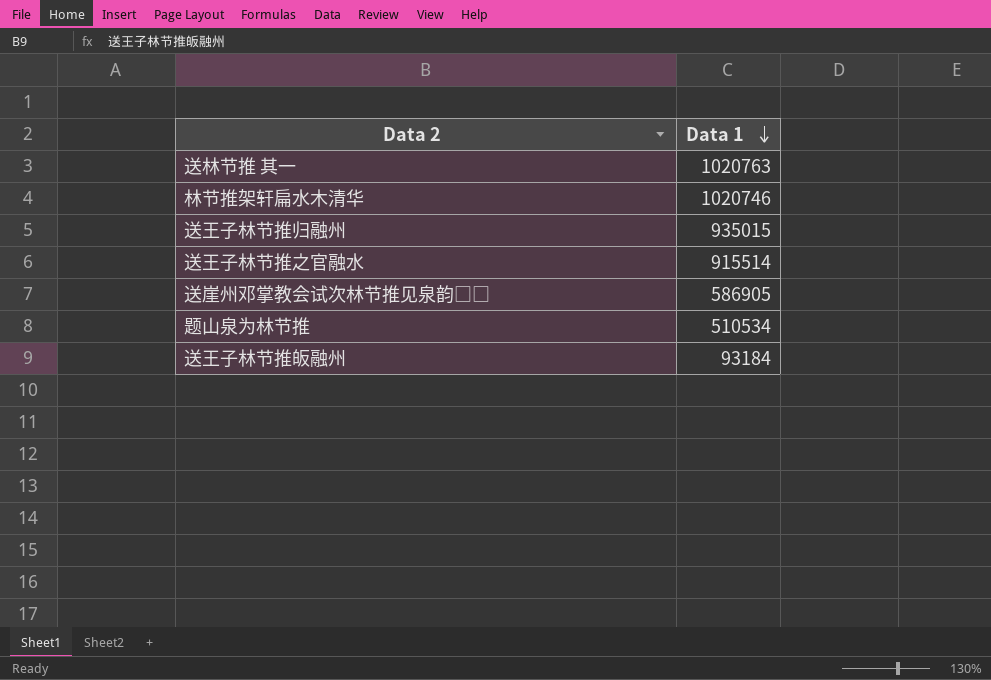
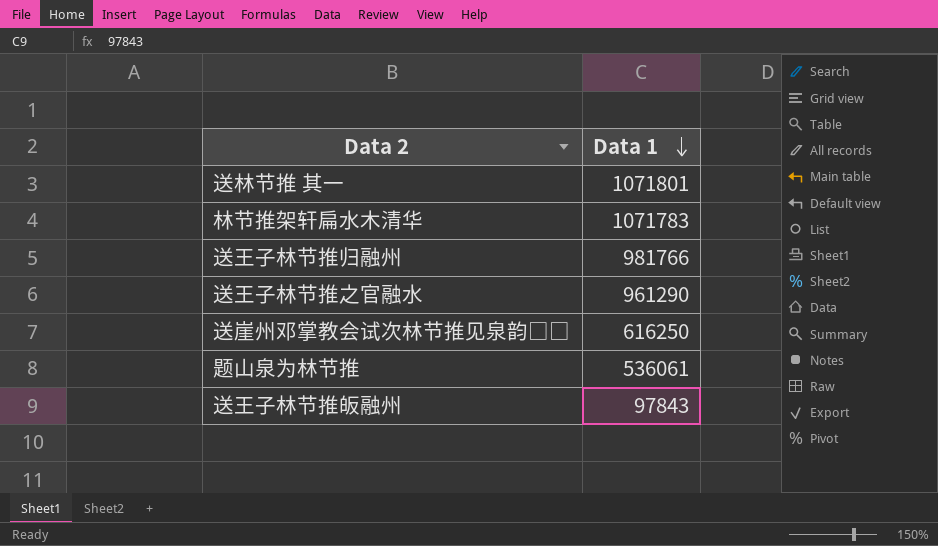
送林节推 其一 | Data 1: 1020763 -> 1071801
林节推架轩扁水木清华 | Data 1: 1020746 -> 1071783
送王子林节推归融州 | Data 1: 935015 -> 981766
送王子林节推之官融水 | Data 1: 915514 -> 961290
送崖州邓掌教会试次林节推见泉韵□□ | Data 1: 586905 -> 616250
题山泉为林节推 | Data 1: 510534 -> 536061
送王子林节推皈融州 | Data 1: 93184 -> 97843

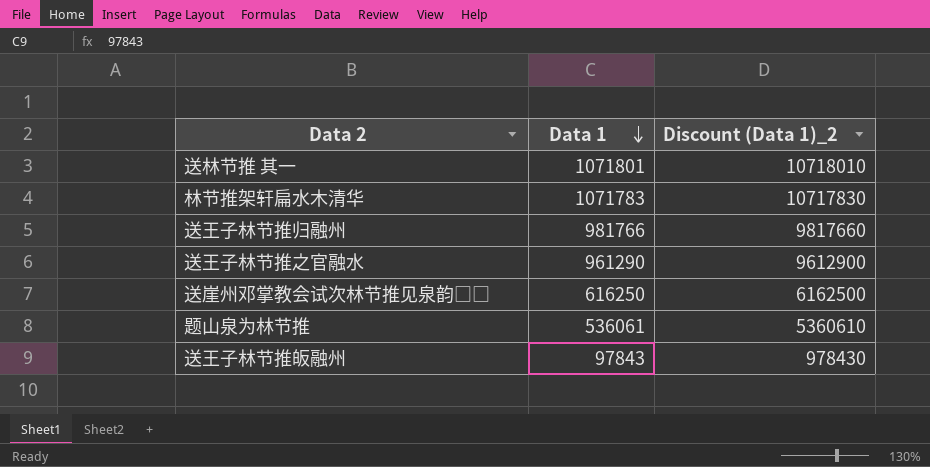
column Discount (Data 1)_2 | formula: none -> [Data 1] * 10

